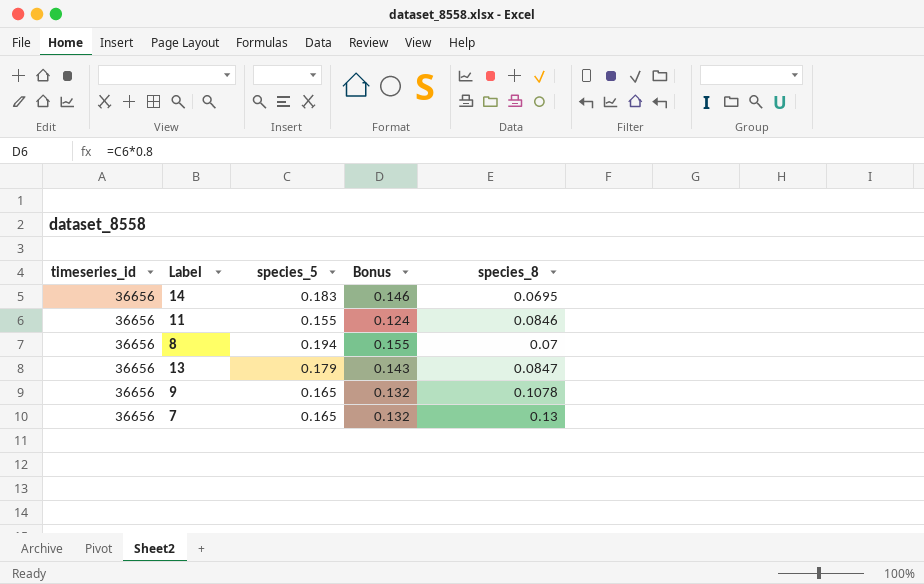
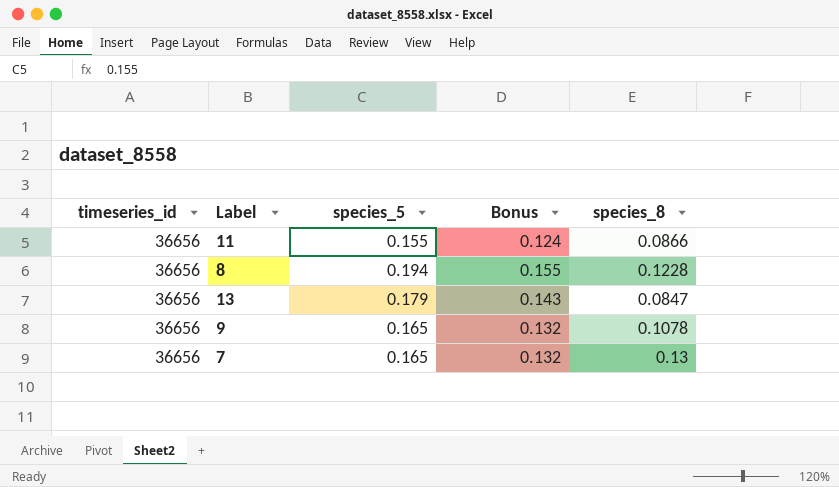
row 14: 36656 | 0.183 | 0.146 | 0.0695 -> none
11 | species_8: 0.0846 -> 0.0866
8 | species_8: 0.07 -> 0.1228

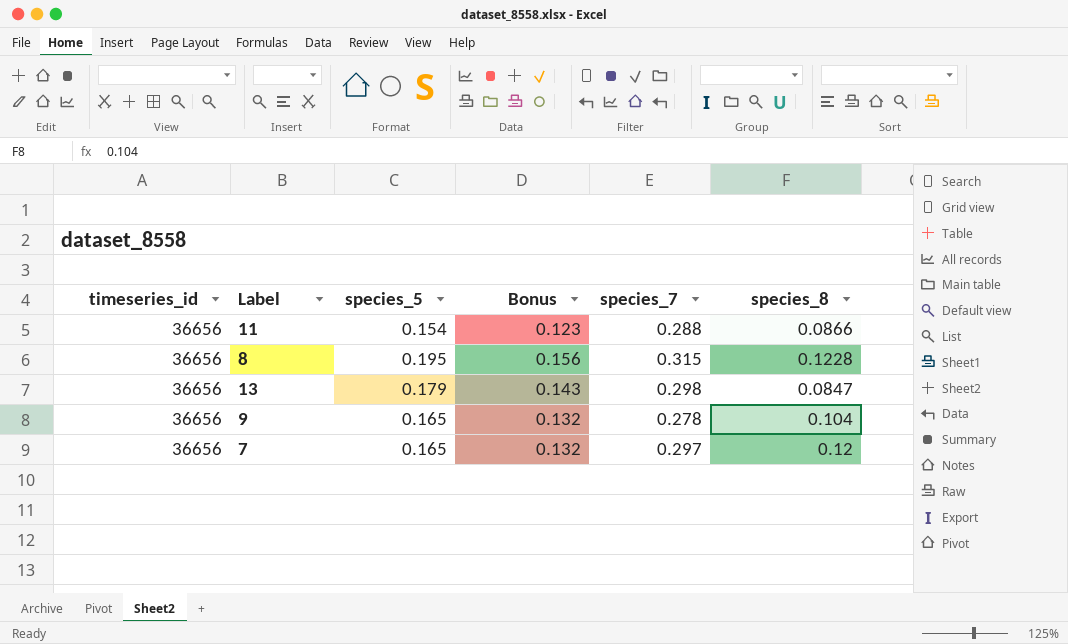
column species_7 | position: none -> 5
11 | species_5: 0.155 -> 0.154
11 | Bonus: 0.124 -> 0.123
8 | species_5: 0.194 -> 0.195
8 | Bonus: 0.155 -> 0.156
9 | species_8: 0.1078 -> 0.104
7 | species_8: 0.13 -> 0.12

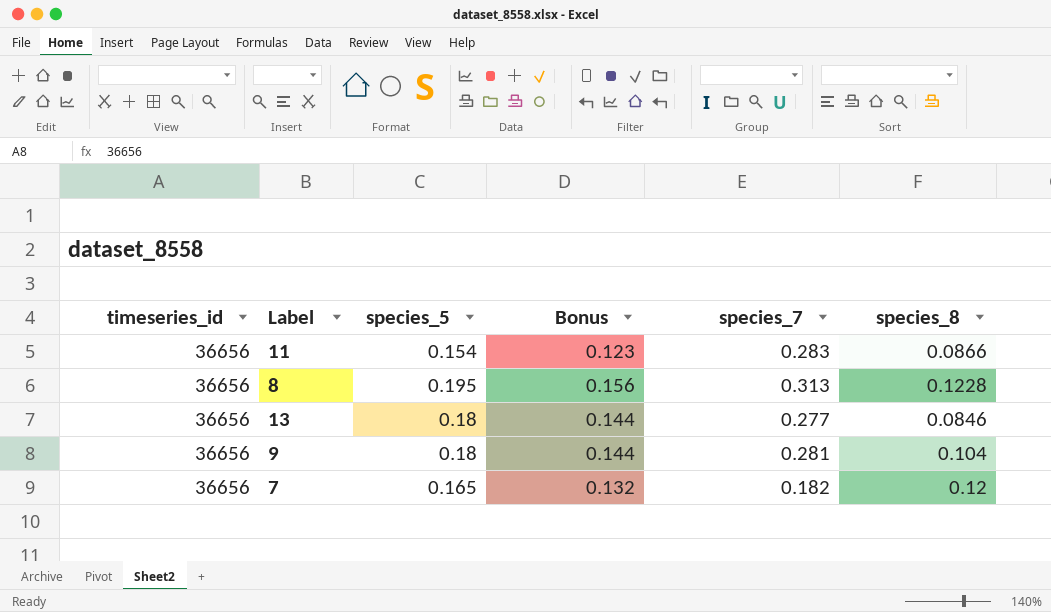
11 | species_7: 0.288 -> 0.283
8 | species_7: 0.315 -> 0.313
13 | species_5: 0.179 -> 0.18
13 | Bonus: 0.143 -> 0.144
13 | species_7: 0.298 -> 0.277
13 | species_8: 0.0847 -> 0.0846
9 | species_5: 0.165 -> 0.18
9 | Bonus: 0.132 -> 0.144
9 | species_7: 0.278 -> 0.281
7 | species_7: 0.297 -> 0.182

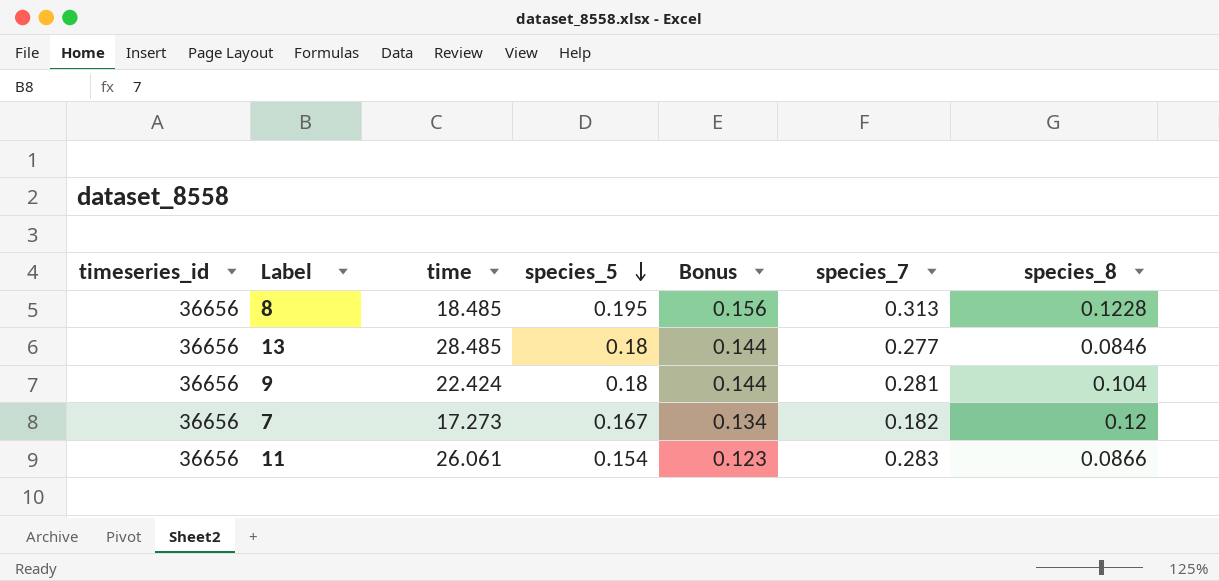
row order: none -> species_5 descending
column time | position: none -> 3
7 | species_5: 0.165 -> 0.167
7 | Bonus: 0.132 -> 0.134

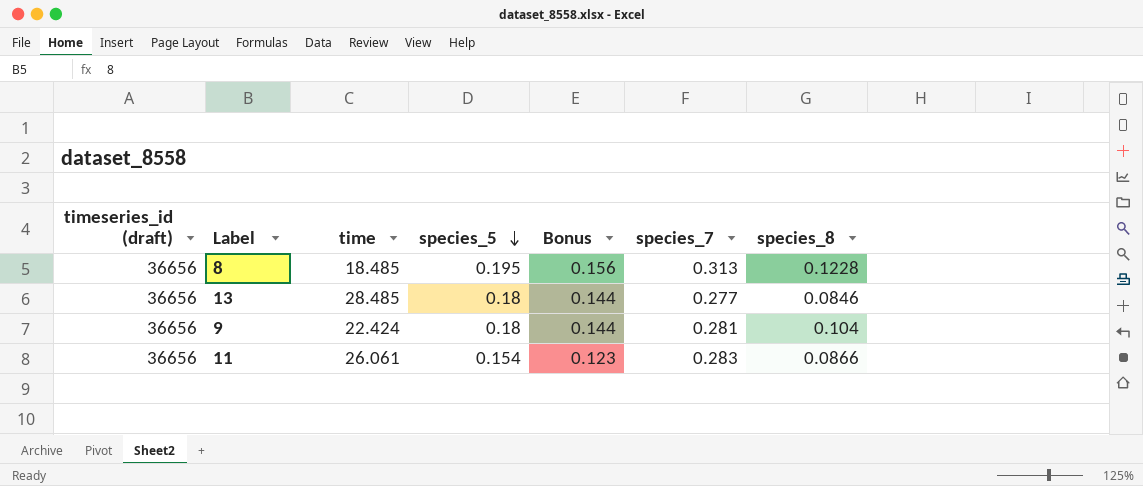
column name: timeseries_id -> timeseries_id (draft)
row 7: 36656 | 17.273 | 0.167 | 0.134 | 0.182 | 0.12 -> none

